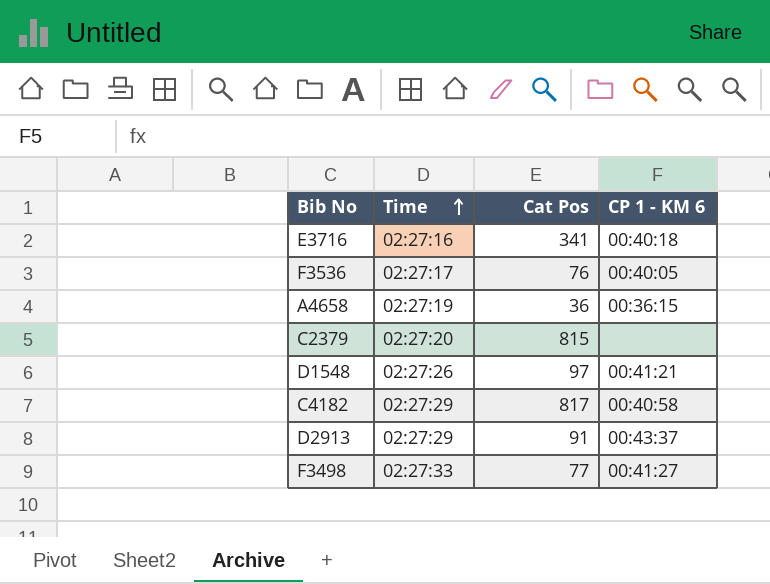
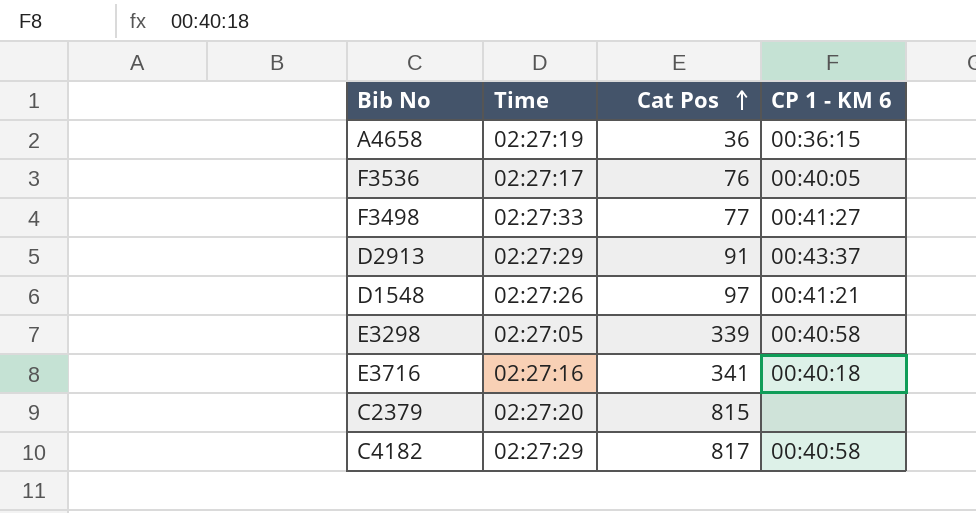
row order: Time ascending -> Cat Pos ascending
row E3298: none -> 02:27:05 | 339 | 00:40:58

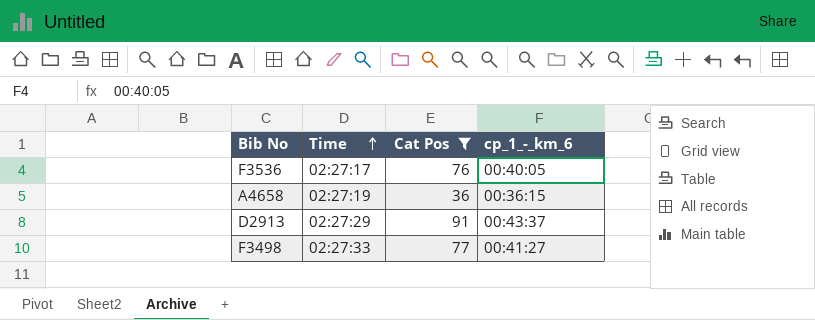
filter: none -> Cat Pos <= 91
row order: Cat Pos ascending -> Time ascending
column name: CP 1 - KM 6 -> cp_1_-_km_6

